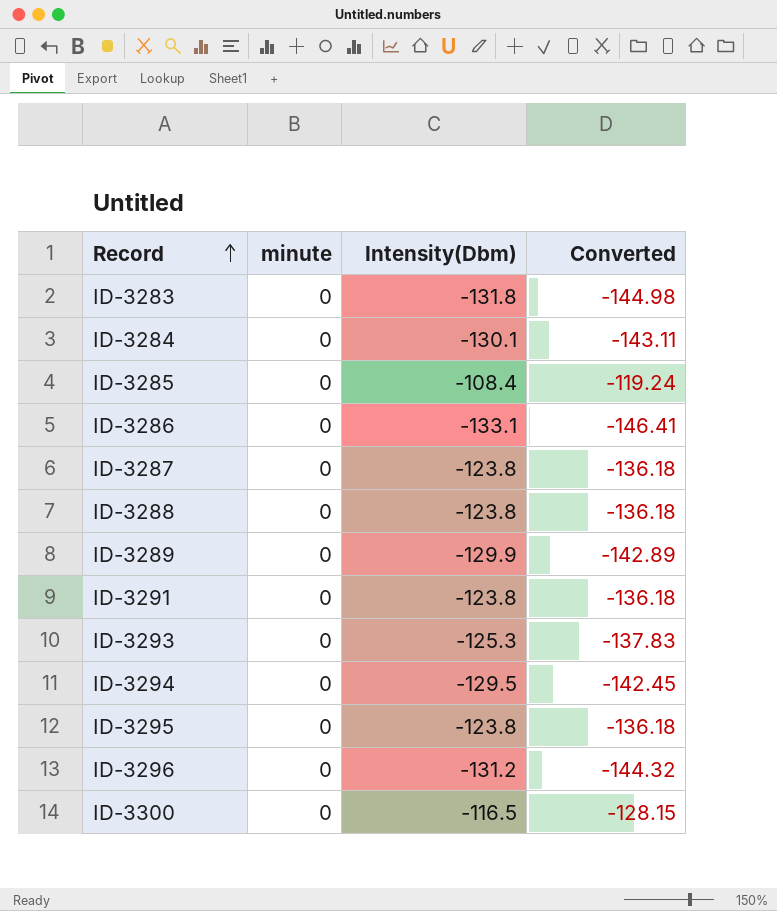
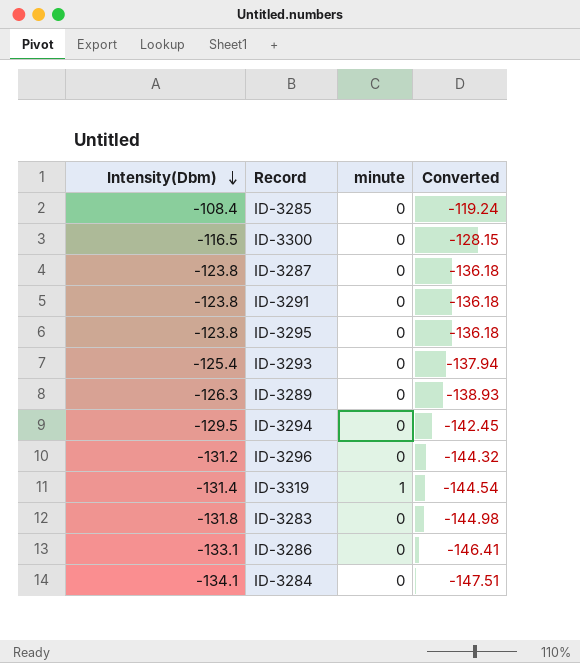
row order: Record ascending -> Intensity(Dbm) descending
column Intensity(Dbm) | position: 3 -> 1
row ID-3288: 0 | -123.8 | -136.18 -> none
ID-3293 | Intensity(Dbm): -125.3 -> -125.4
ID-3293 | Converted: -137.83 -> -137.94
ID-3289 | Intensity(Dbm): -129.9 -> -126.3
ID-3289 | Converted: -142.89 -> -138.93
row ID-3319: none -> -131.4 | 1 | -144.54
ID-3284 | Intensity(Dbm): -130.1 -> -134.1
ID-3284 | Converted: -143.11 -> -147.51

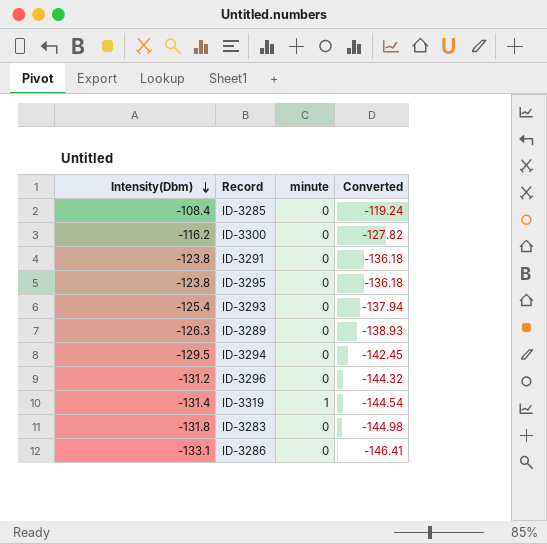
row ID-3287: -123.8 | 0 | -136.18 -> none
row ID-3284: -134.1 | 0 | -147.51 -> none
ID-3300 | Intensity(Dbm): -116.5 -> -116.2
ID-3300 | Converted: -128.15 -> -127.82

